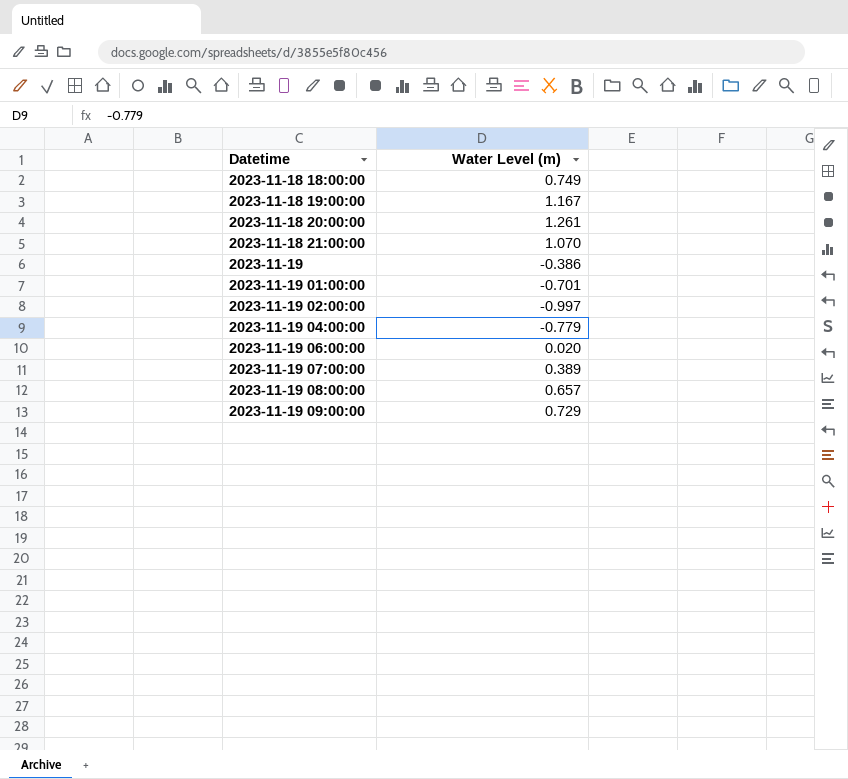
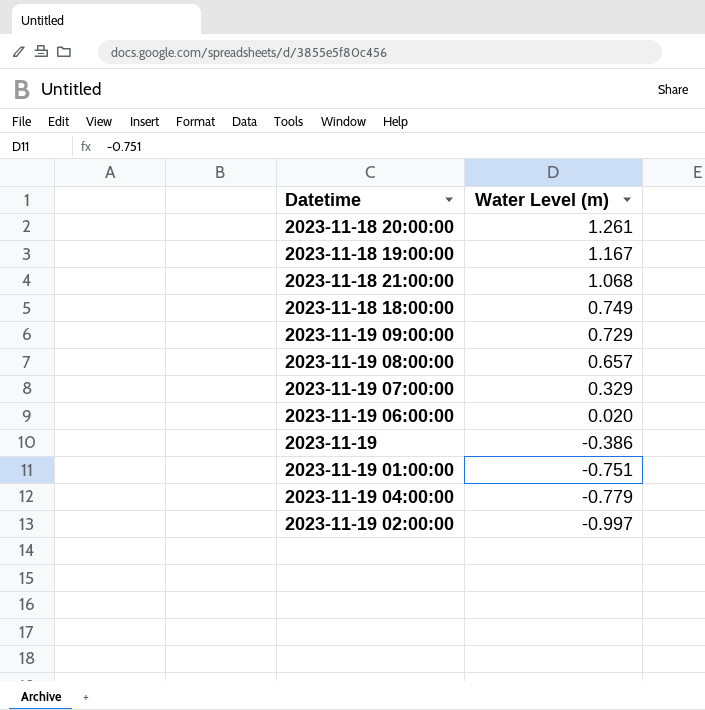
row order: Datetime ascending -> Water Level (m) descending
2023-11-18 21:00:00 | Water Level (m): 1.070 -> 1.068
2023-11-19 07:00:00 | Water Level (m): 0.389 -> 0.329
2023-11-19 01:00:00 | Water Level (m): -0.701 -> -0.751

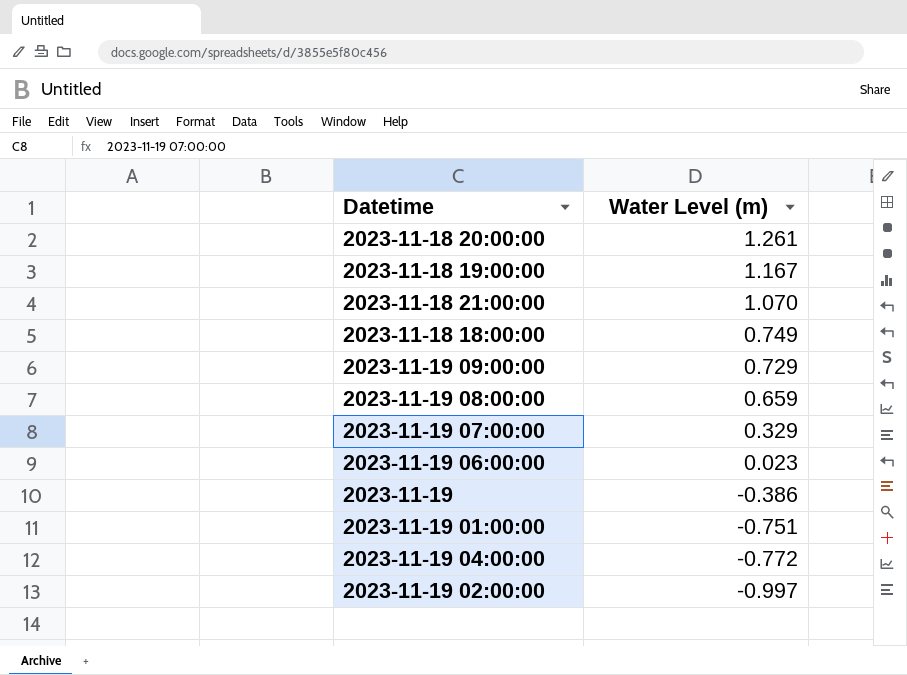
2023-11-18 21:00:00 | Water Level (m): 1.068 -> 1.070
2023-11-19 08:00:00 | Water Level (m): 0.657 -> 0.659
2023-11-19 06:00:00 | Water Level (m): 0.020 -> 0.023
2023-11-19 04:00:00 | Water Level (m): -0.779 -> -0.772

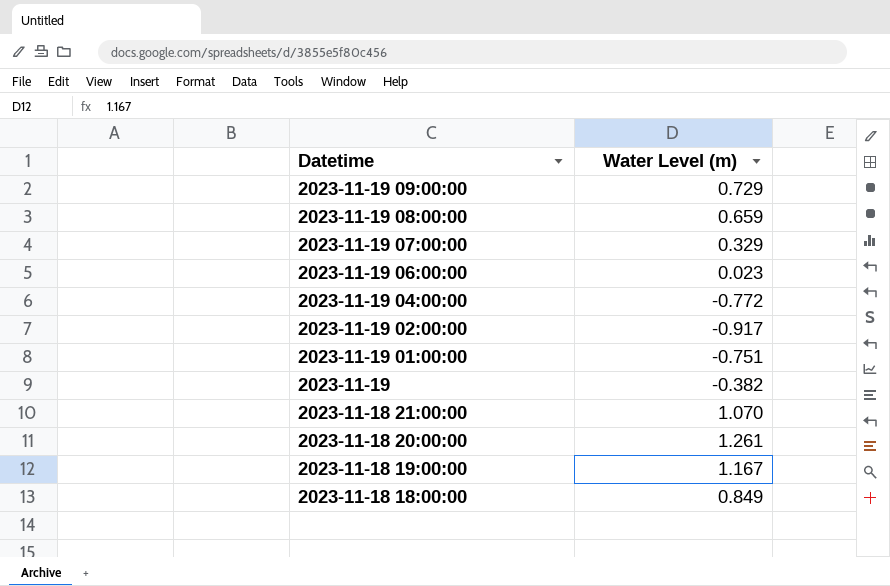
row order: Water Level (m) descending -> Datetime descending
2023-11-19 02:00:00 | Water Level (m): -0.997 -> -0.917
2023-11-19 | Water Level (m): -0.386 -> -0.382
2023-11-18 18:00:00 | Water Level (m): 0.749 -> 0.849

